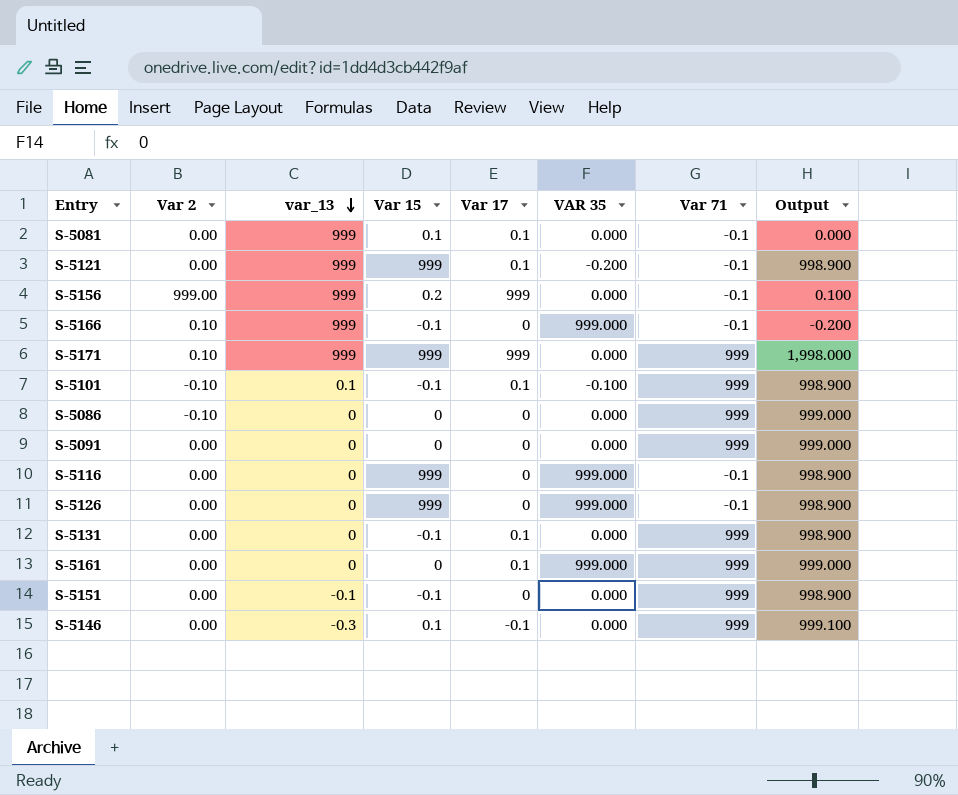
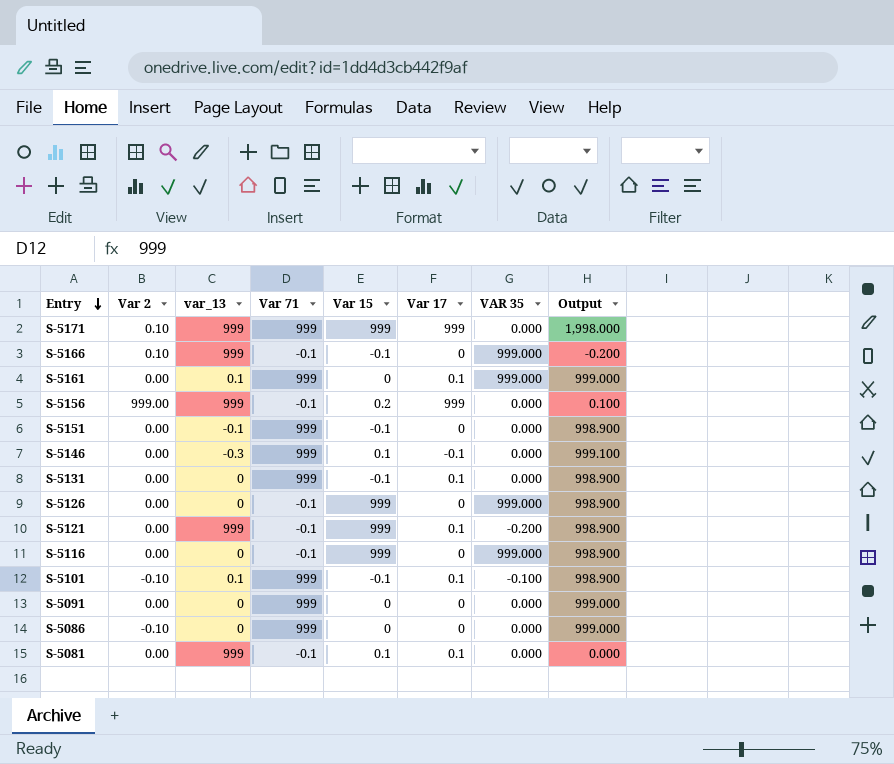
row order: var_13 descending -> Entry descending
column Var 71 | position: 7 -> 4
S-5161 | var_13: 0 -> 0.1

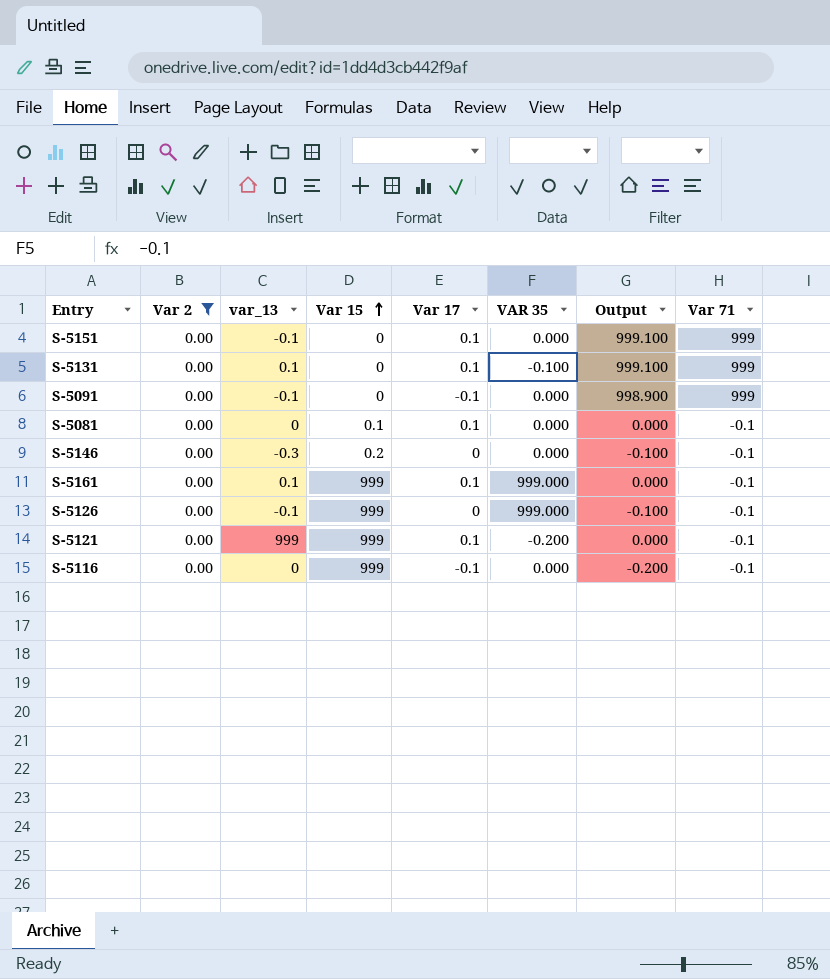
filter: none -> Var 2 = 0.00
row order: Entry descending -> Var 15 ascending
column Output | formula: [Var 71] + [Var 15] -> [Var 17] + [Var 71]
column Var 71 | position: 4 -> 8
S-5151 | Var 15: -0.1 -> 0
S-5151 | Var 17: 0 -> 0.1
S-5131 | var_13: 0 -> 0.1
S-5131 | Var 15: -0.1 -> 0
S-5131 | VAR 35: 0.000 -> -0.100
S-5091 | var_13: 0 -> -0.1
S-5091 | Var 17: 0 -> -0.1
S-5081 | var_13: 999 -> 0
S-5146 | Var 15: 0.1 -> 0.2
S-5146 | Var 17: -0.1 -> 0
S-5146 | Var 71: 999 -> -0.1
S-5161 | Var 15: 0 -> 999
S-5161 | Var 71: 999 -> -0.1
S-5126 | var_13: 0 -> -0.1
S-5116 | Var 17: 0 -> -0.1
S-5116 | VAR 35: 999.000 -> 0.000

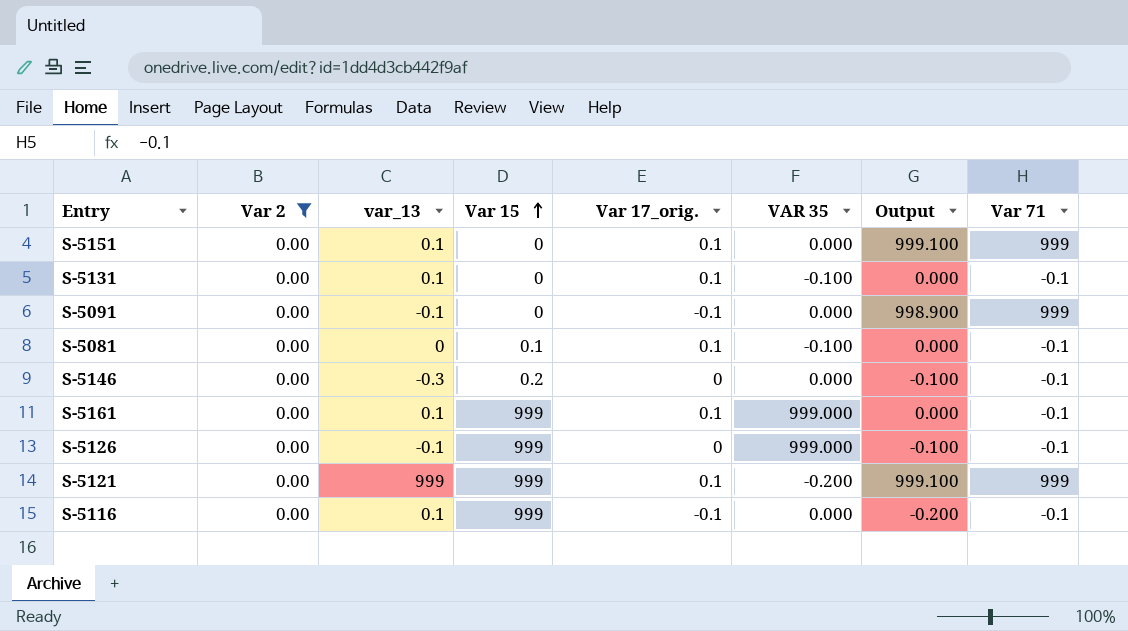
column name: Var 17 -> Var 17_orig.
S-5151 | var_13: -0.1 -> 0.1
S-5131 | Output: 999.100 -> 0.000
S-5131 | Var 71: 999 -> -0.1
S-5081 | VAR 35: 0.000 -> -0.100
S-5121 | Output: 0.000 -> 999.100
S-5121 | Var 71: -0.1 -> 999
S-5116 | var_13: 0 -> 0.1

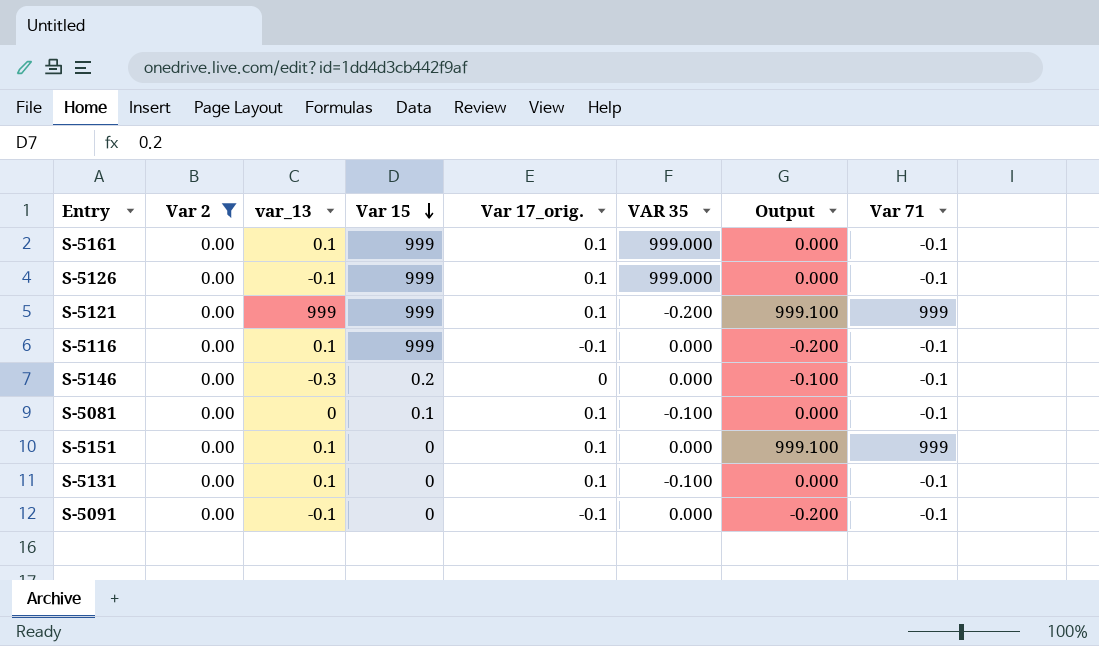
row order: Var 15 ascending -> Var 15 descending
S-5126 | Var 17_orig.: 0 -> 0.1
S-5126 | Output: -0.100 -> 0.000
S-5091 | Output: 998.900 -> -0.200
S-5091 | Var 71: 999 -> -0.1

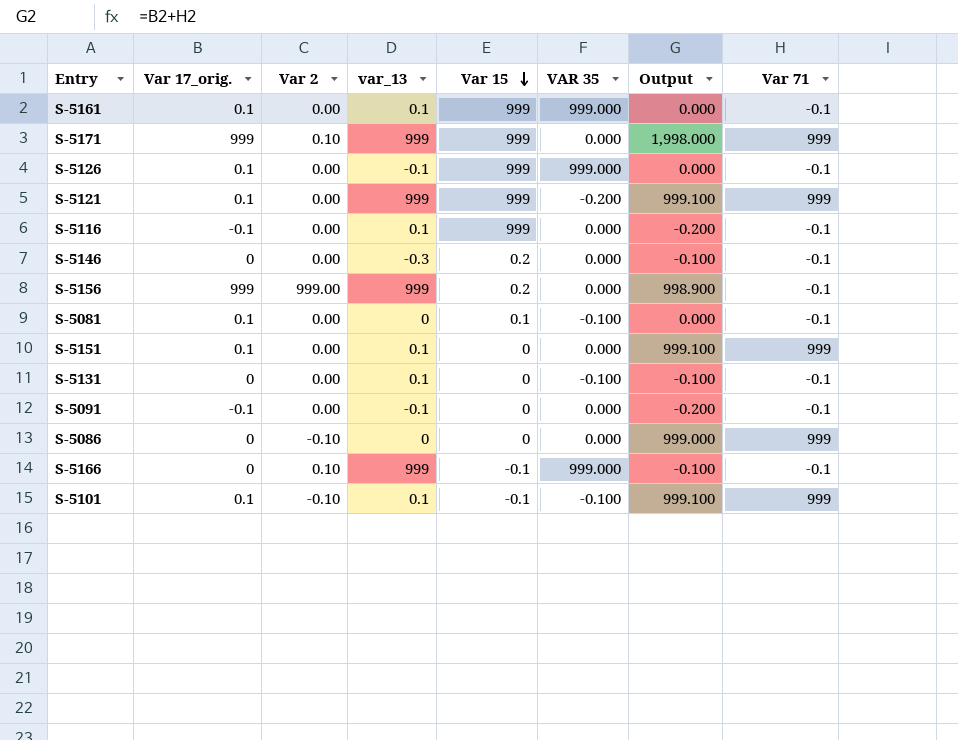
filter: Var 2 = 0.00 -> none
column Var 17_orig. | position: 5 -> 2
S-5131 | Var 17_orig.: 0.1 -> 0
S-5131 | Output: 0.000 -> -0.100

